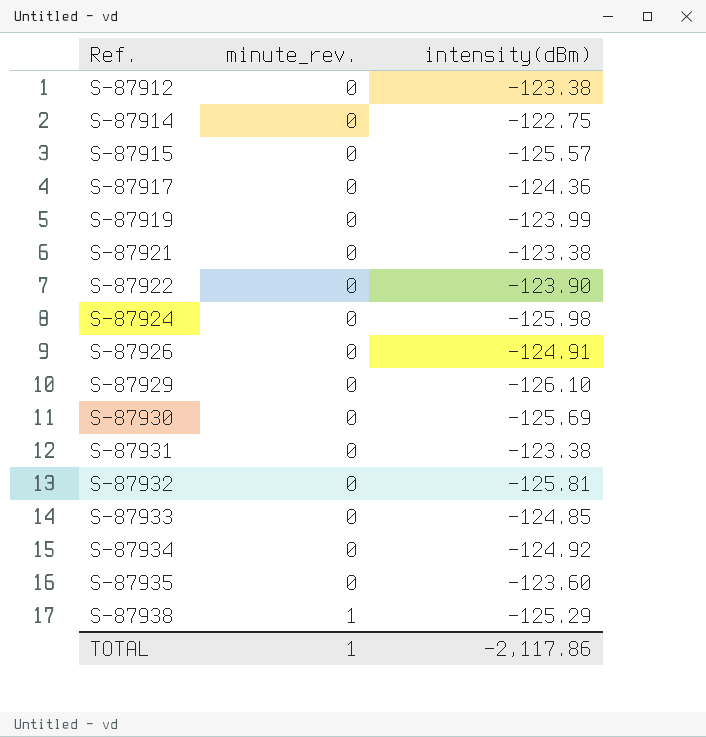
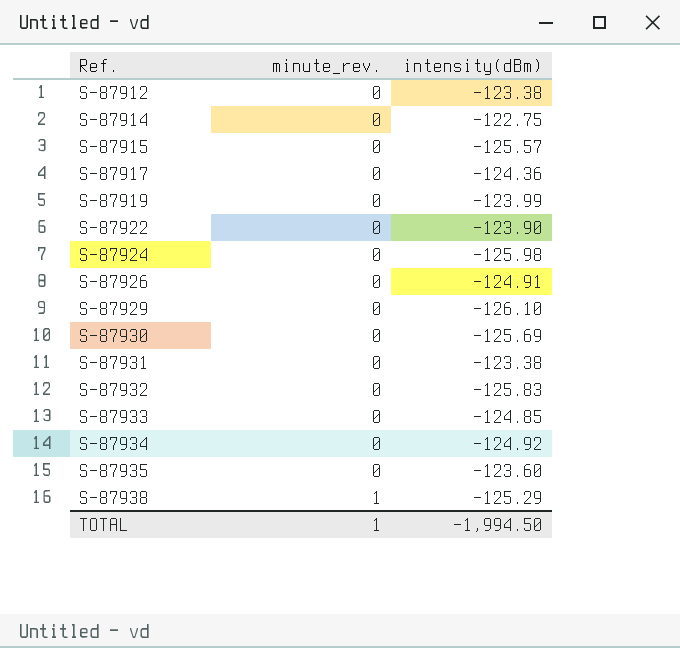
row S-87921: 0 | -123.38 -> none
S-87932 | intensity(dBm): -125.81 -> -125.83
TOTAL | intensity(dBm): -2,117.86 -> -1,994.50

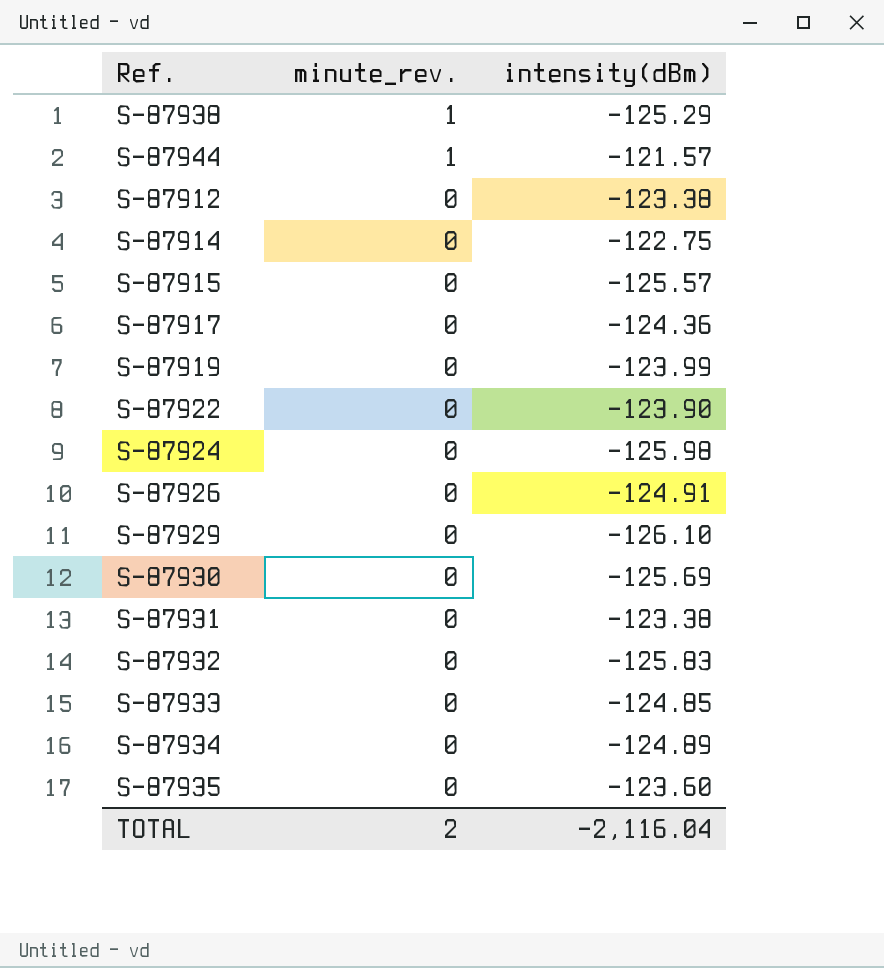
row order: Ref. ascending -> minute_rev. descending
row S-87944: none -> 1 | -121.57
S-87934 | intensity(dBm): -124.92 -> -124.89
TOTAL | minute_rev.: 1 -> 2
TOTAL | intensity(dBm): -1,994.50 -> -2,116.04

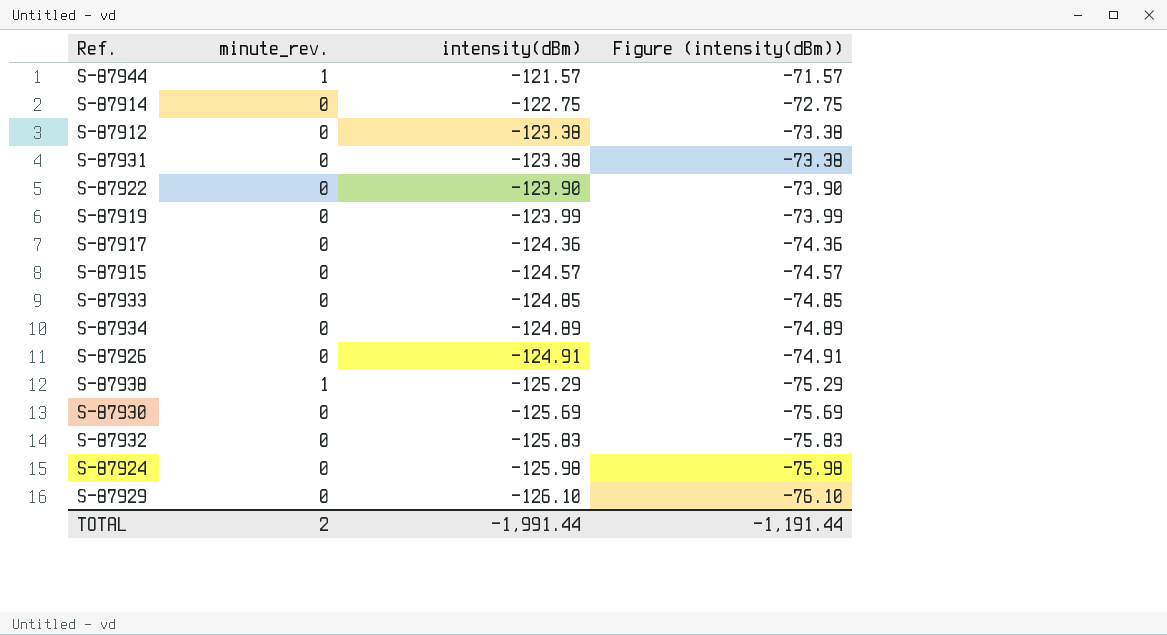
row order: minute_rev. descending -> intensity(dBm) descending
column Figure (intensity(dBm)) | formula: none -> [intensity(dBm)] + 50
row S-87935: 0 | -123.60 -> none
S-87915 | intensity(dBm): -125.57 -> -124.57
TOTAL | intensity(dBm): -2,116.04 -> -1,991.44

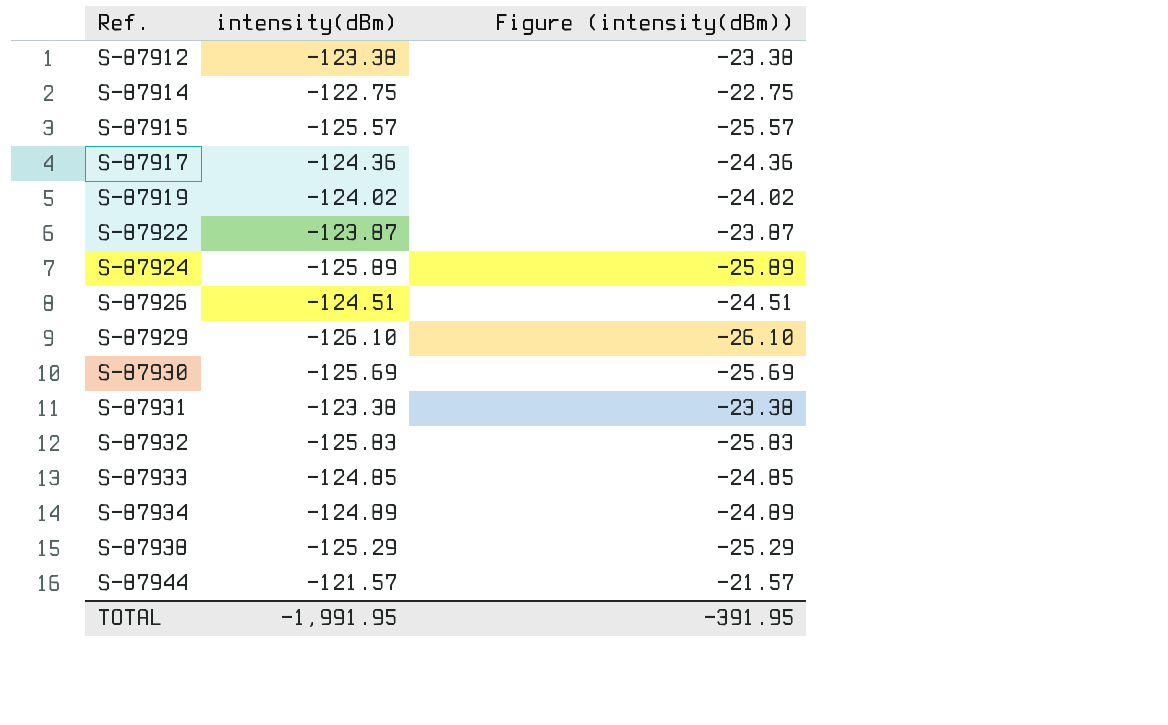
row order: intensity(dBm) descending -> Ref. ascending
column minute_rev. | position: 2 -> none
column Figure (intensity(dBm)) | formula: [intensity(dBm)] + 50 -> [intensity(dBm)] + 100
S-87915 | intensity(dBm): -124.57 -> -125.57
S-87919 | intensity(dBm): -123.99 -> -124.02
S-87922 | intensity(dBm): -123.90 -> -123.87
S-87924 | intensity(dBm): -125.98 -> -125.89
S-87926 | intensity(dBm): -124.91 -> -124.51
TOTAL | intensity(dBm): -1,991.44 -> -1,991.95
TOTAL | Figure (intensity(dBm)): -1,191.44 -> -391.95

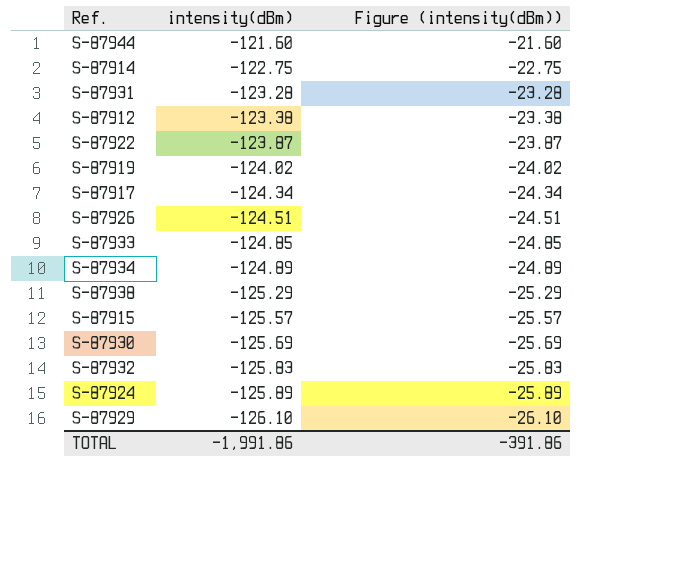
row order: Ref. ascending -> intensity(dBm) descending
S-87944 | intensity(dBm): -121.57 -> -121.60
S-87944 | Figure (intensity(dBm)): -21.57 -> -21.60
S-87931 | intensity(dBm): -123.38 -> -123.28
S-87931 | Figure (intensity(dBm)): -23.38 -> -23.28
S-87917 | intensity(dBm): -124.36 -> -124.34
S-87917 | Figure (intensity(dBm)): -24.36 -> -24.34
TOTAL | intensity(dBm): -1,991.95 -> -1,991.86
TOTAL | Figure (intensity(dBm)): -391.95 -> -391.86

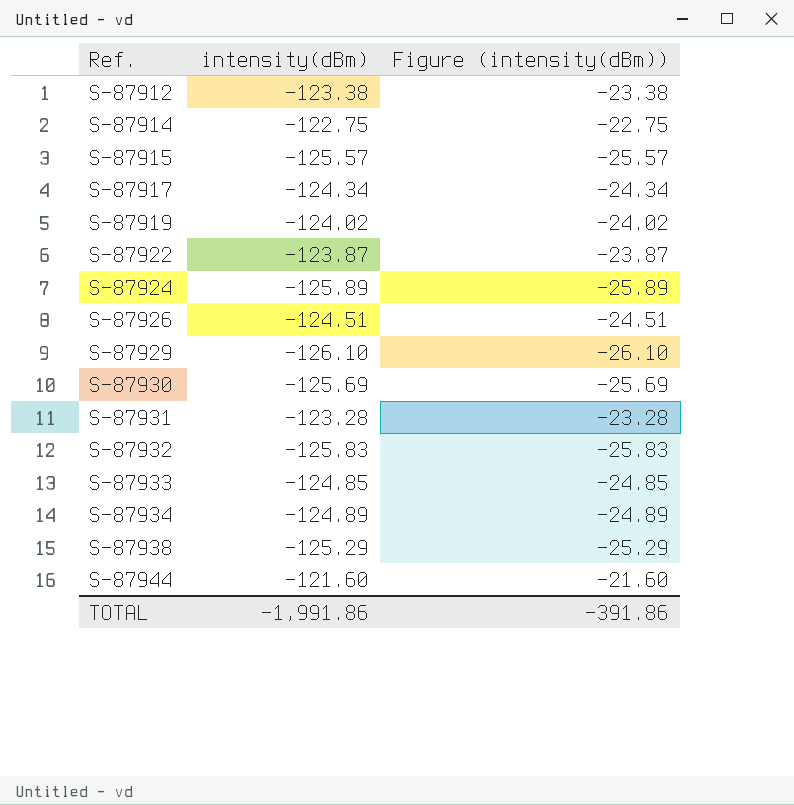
row order: intensity(dBm) descending -> Ref. ascending

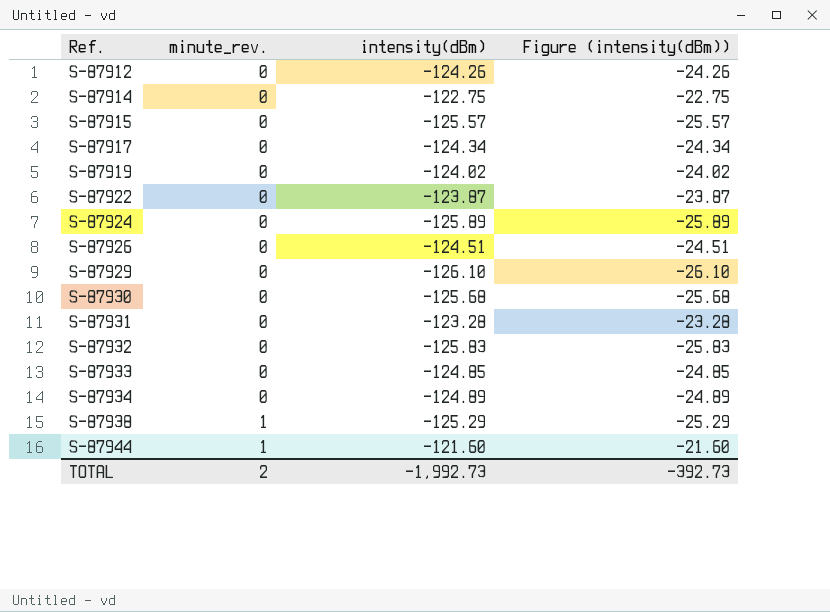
column minute_rev. | position: none -> 2
S-87912 | intensity(dBm): -123.38 -> -124.26
S-87912 | Figure (intensity(dBm)): -23.38 -> -24.26
S-87930 | intensity(dBm): -125.69 -> -125.68
S-87930 | Figure (intensity(dBm)): -25.69 -> -25.68
TOTAL | intensity(dBm): -1,991.86 -> -1,992.73
TOTAL | Figure (intensity(dBm)): -391.86 -> -392.73

